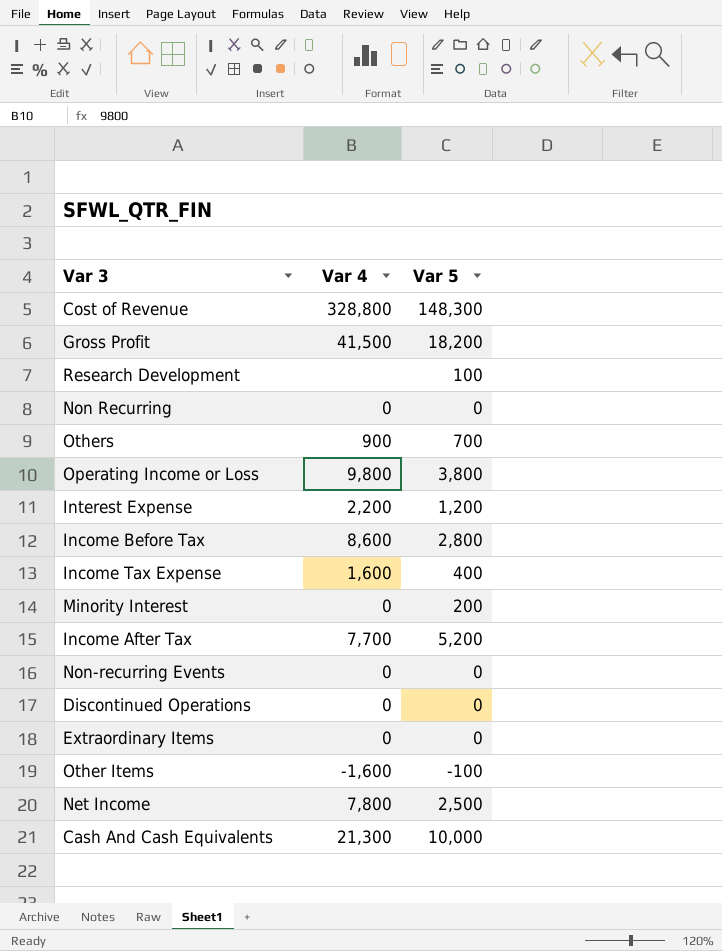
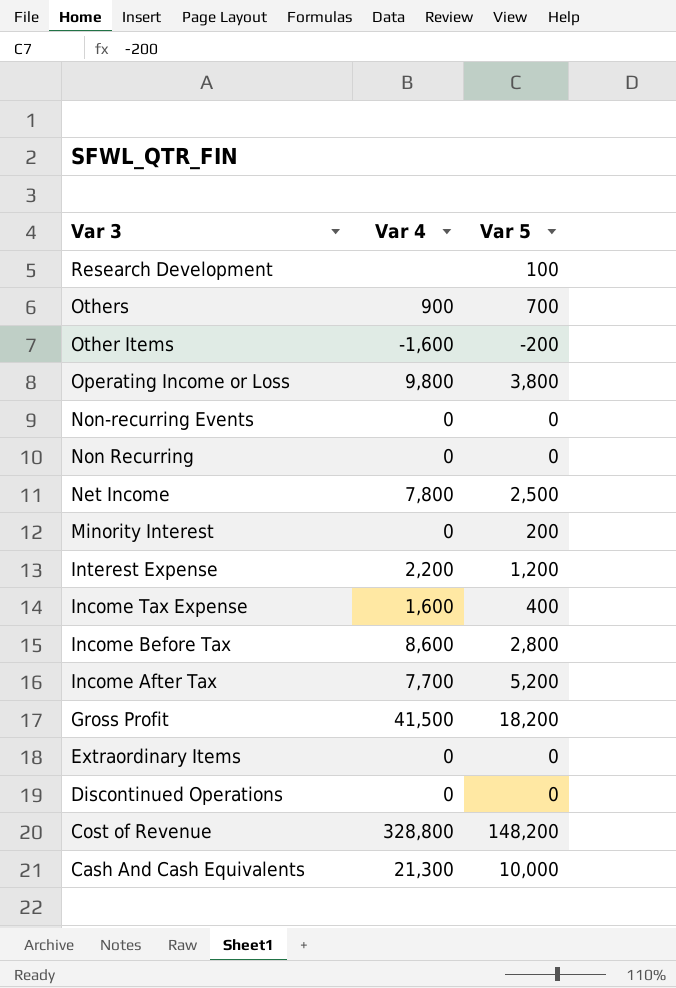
row order: none -> Var 3 descending
Other Items | Var 5: -100 -> -200
Cost of Revenue | Var 5: 148,300 -> 148,200

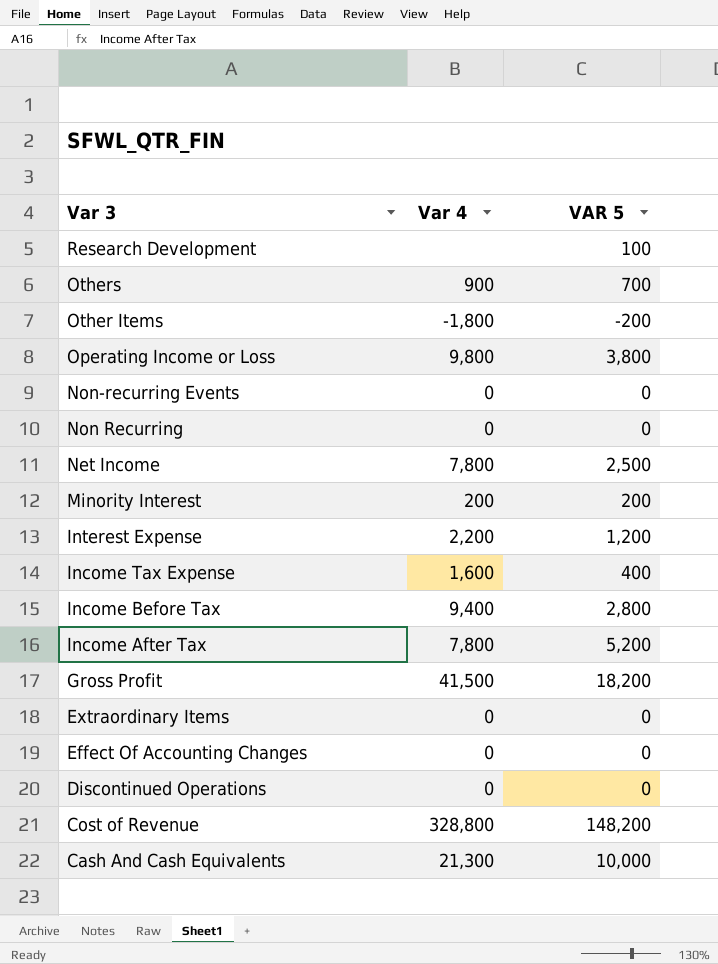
column name: Var 5 -> VAR 5
Other Items | Var 4: -1,600 -> -1,800
Minority Interest | Var 4: 0 -> 200
Income Before Tax | Var 4: 8,600 -> 9,400
Income After Tax | Var 4: 7,700 -> 7,800
row Effect Of Accounting Changes: none -> 0 | 0

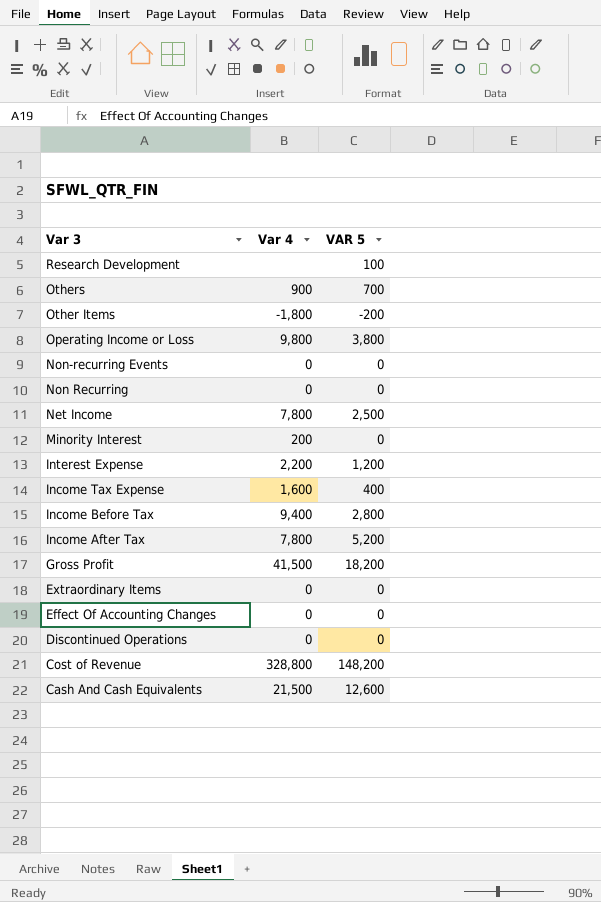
Minority Interest | VAR 5: 200 -> 0
Cash And Cash Equivalents | Var 4: 21,300 -> 21,500
Cash And Cash Equivalents | VAR 5: 10,000 -> 12,600

